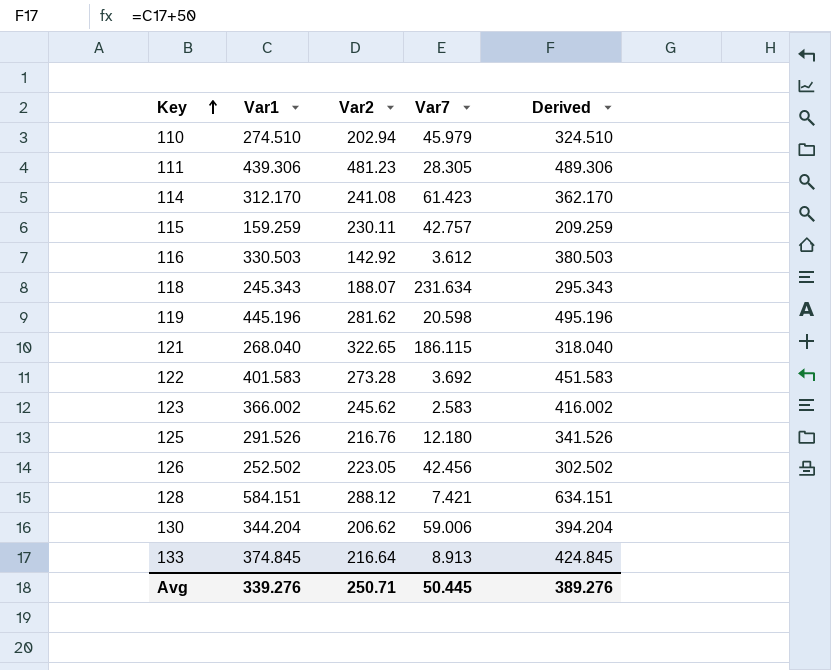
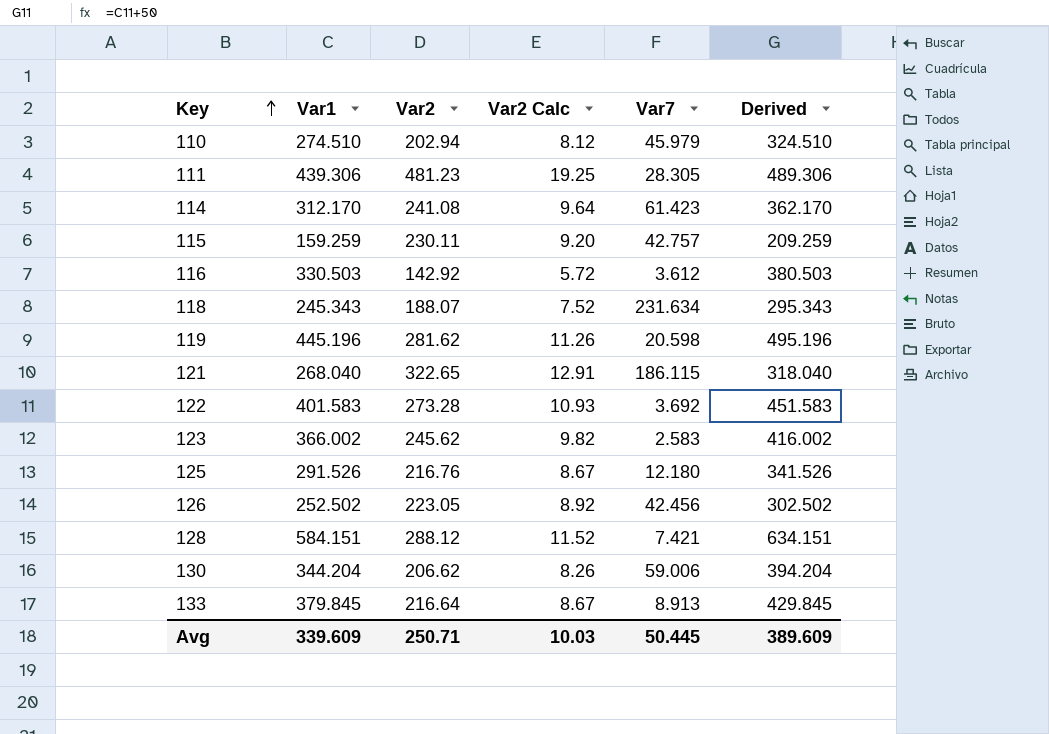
column Var2 Calc | formula: none -> [Var2] * 0.04
133 | Var1: 374.845 -> 379.845
133 | Derived: 424.845 -> 429.845
Avg | Var1: 339.276 -> 339.609
Avg | Derived: 389.276 -> 389.609

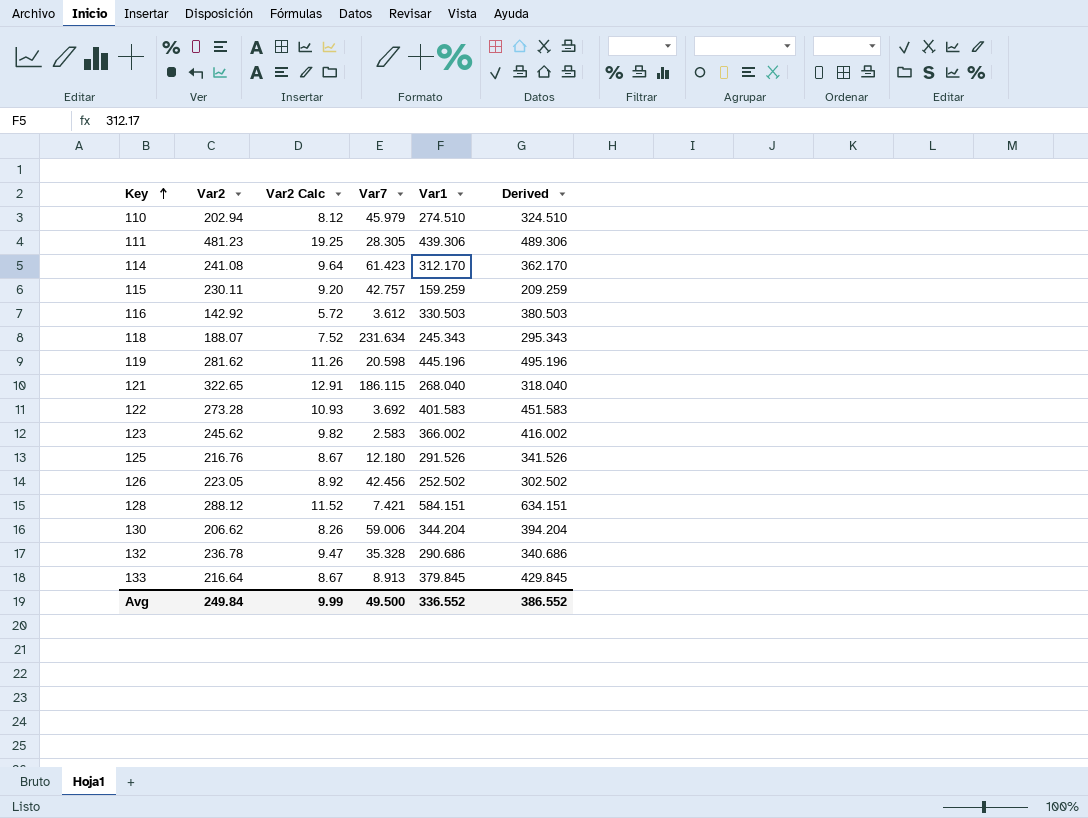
column Var1 | position: 2 -> 5
row 132: none -> 236.78 | 9.47 | 35.328 | 290.686 | 340.686
Avg | Var2: 250.71 -> 249.84
Avg | Var2 Calc: 10.03 -> 9.99
Avg | Var7: 50.445 -> 49.500
Avg | Var1: 339.609 -> 336.552
Avg | Derived: 389.609 -> 386.552

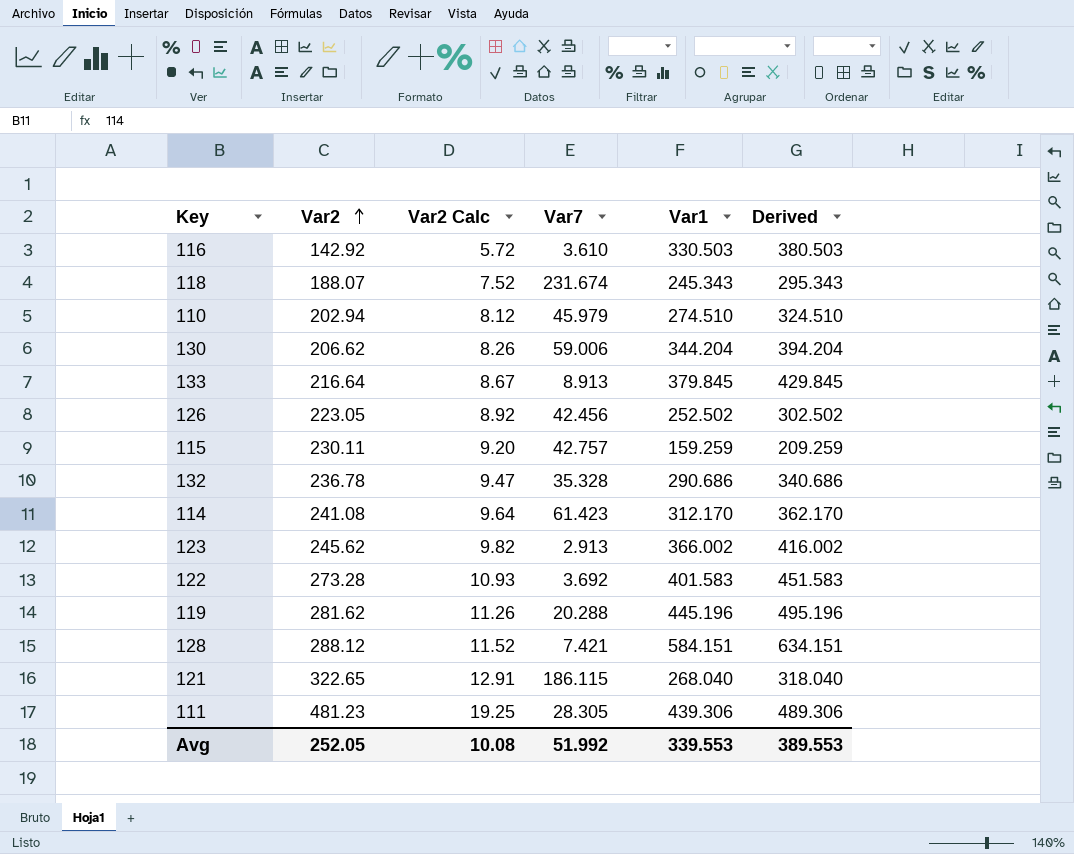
row order: Key ascending -> Var2 ascending
row 125: 216.76 | 8.67 | 12.180 | 291.526 | 341.526 -> none
116 | Var7: 3.612 -> 3.610
118 | Var7: 231.634 -> 231.674
123 | Var7: 2.583 -> 2.913
119 | Var7: 20.598 -> 20.288
Avg | Var2: 249.84 -> 252.05
Avg | Var2 Calc: 9.99 -> 10.08
Avg | Var7: 49.500 -> 51.992
Avg | Var1: 336.552 -> 339.553
Avg | Derived: 386.552 -> 389.553

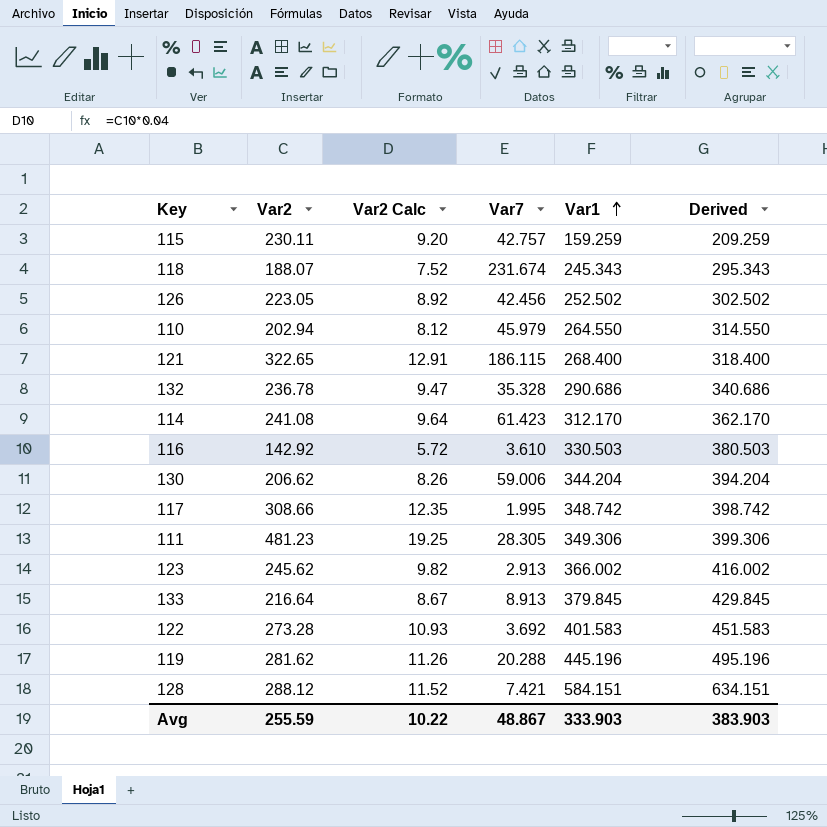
row order: Var2 ascending -> Var1 ascending
110 | Var1: 274.510 -> 264.550
110 | Derived: 324.510 -> 314.550
121 | Var1: 268.040 -> 268.400
121 | Derived: 318.040 -> 318.400
row 117: none -> 308.66 | 12.35 | 1.995 | 348.742 | 398.742
111 | Var1: 439.306 -> 349.306
111 | Derived: 489.306 -> 399.306
Avg | Var2: 252.05 -> 255.59
Avg | Var2 Calc: 10.08 -> 10.22
Avg | Var7: 51.992 -> 48.867
Avg | Var1: 339.553 -> 333.903
Avg | Derived: 389.553 -> 383.903

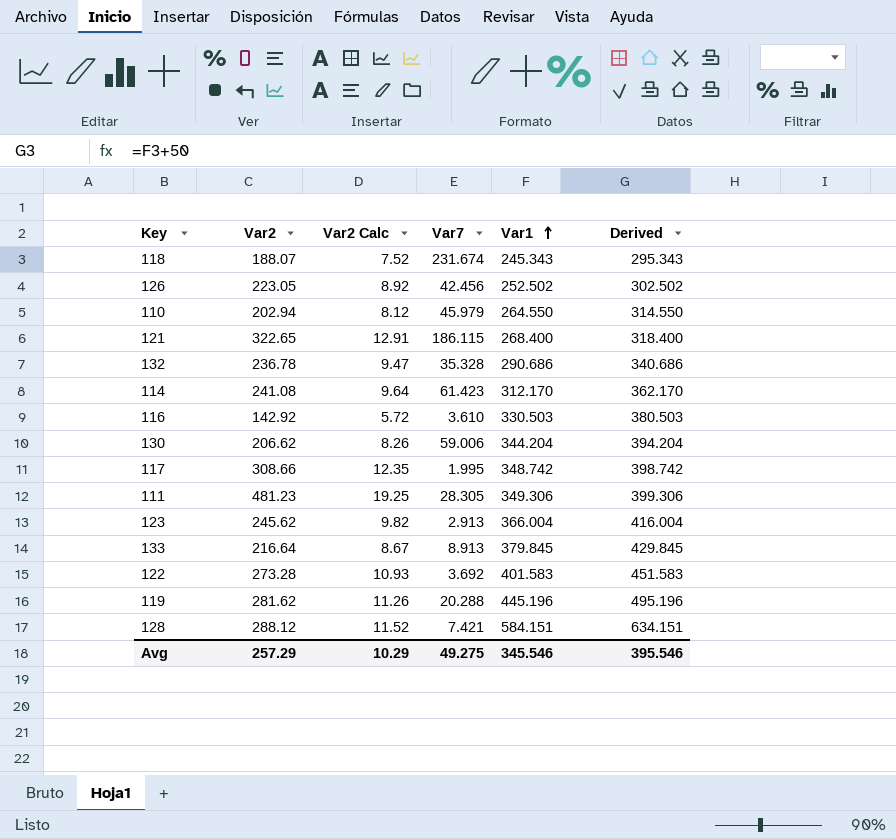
row 115: 230.11 | 9.20 | 42.757 | 159.259 | 209.259 -> none
123 | Var1: 366.002 -> 366.004
123 | Derived: 416.002 -> 416.004
Avg | Var2: 255.59 -> 257.29
Avg | Var2 Calc: 10.22 -> 10.29
Avg | Var7: 48.867 -> 49.275
Avg | Var1: 333.903 -> 345.546
Avg | Derived: 383.903 -> 395.546

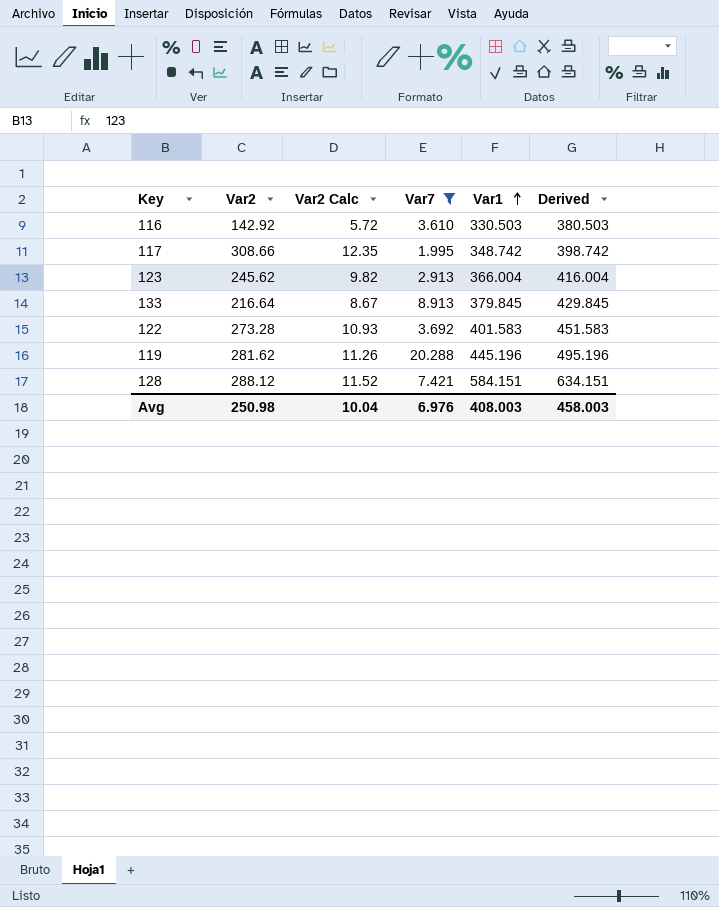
filter: none -> Var7 <= 20.288
Avg | Var2: 257.29 -> 250.98
Avg | Var2 Calc: 10.29 -> 10.04
Avg | Var7: 49.275 -> 6.976
Avg | Var1: 345.546 -> 408.003
Avg | Derived: 395.546 -> 458.003

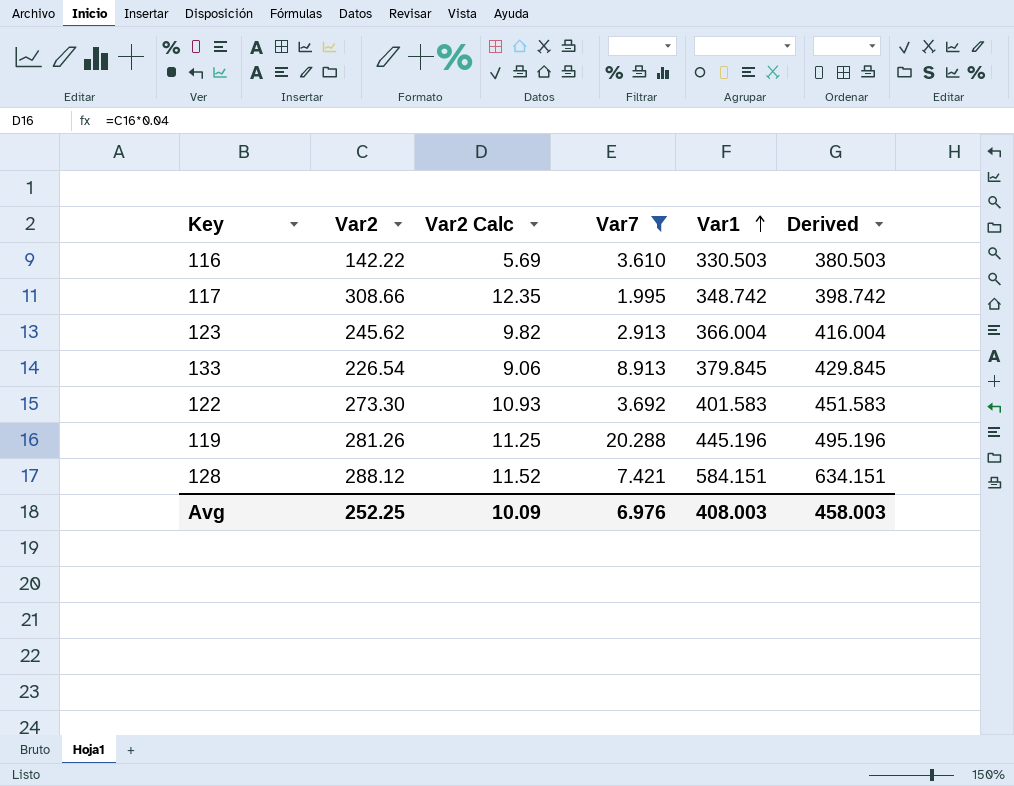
116 | Var2: 142.92 -> 142.22
116 | Var2 Calc: 5.72 -> 5.69
133 | Var2: 216.64 -> 226.54
133 | Var2 Calc: 8.67 -> 9.06
122 | Var2: 273.28 -> 273.30
119 | Var2: 281.62 -> 281.26
119 | Var2 Calc: 11.26 -> 11.25
Avg | Var2: 250.98 -> 252.25
Avg | Var2 Calc: 10.04 -> 10.09

